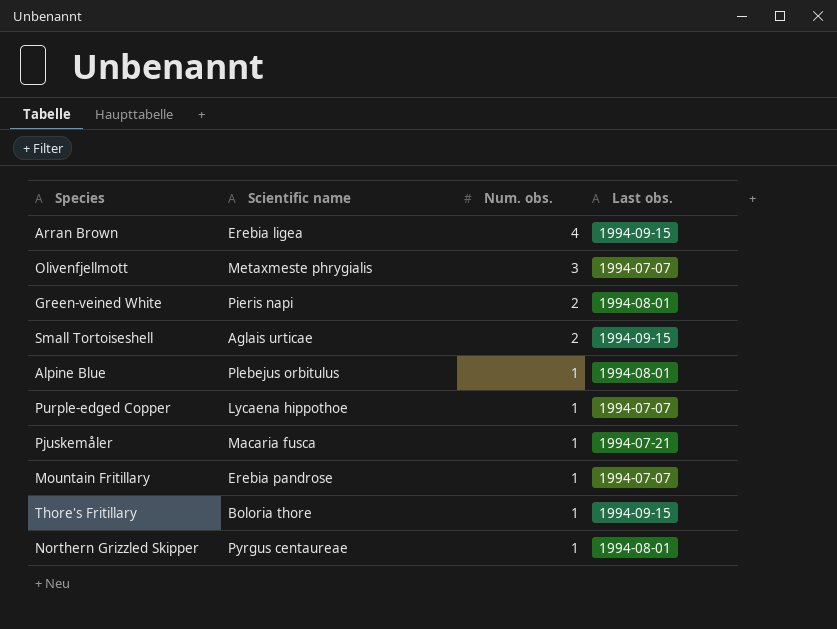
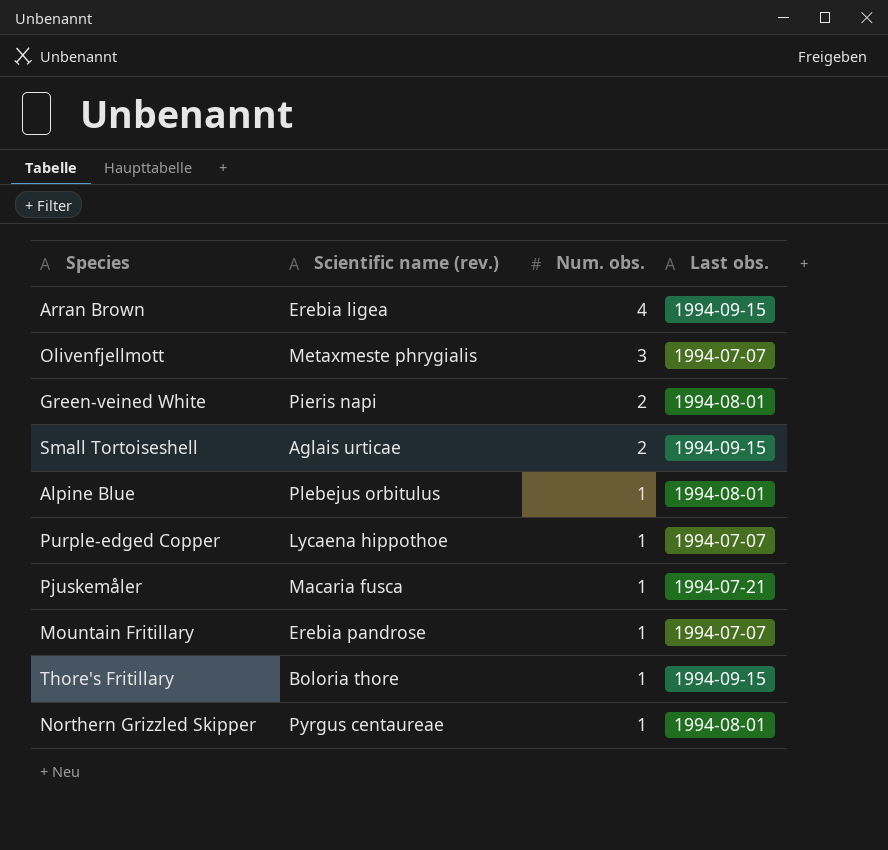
column name: Scientific name -> Scientific name (rev.)

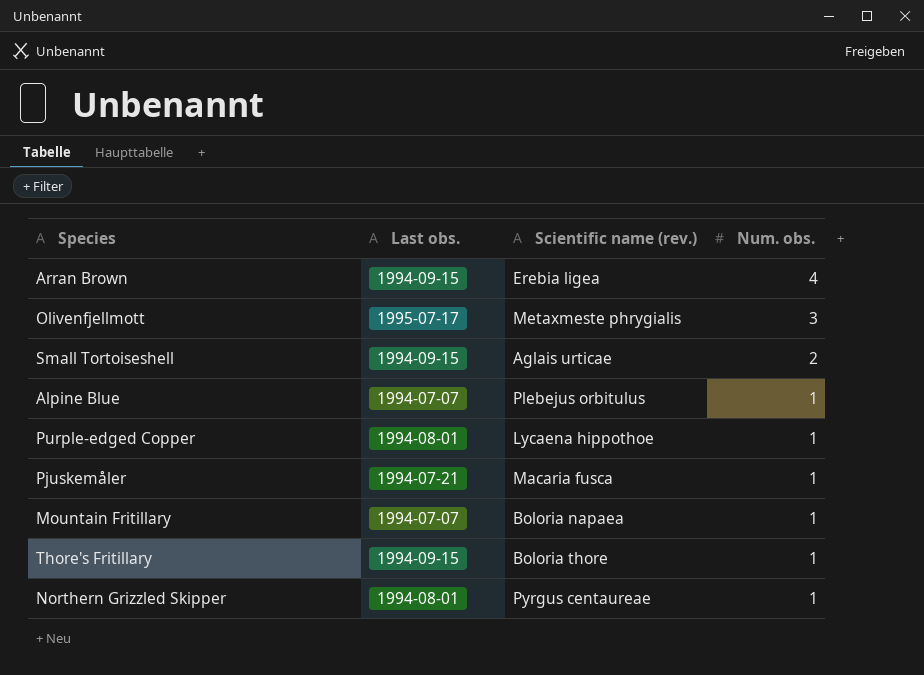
column Last obs. | position: 4 -> 2
row Green-veined White: Pieris napi | 2 | 1994-08-01 -> none
Olivenfjellmott | Last obs.: 1994-07-07 -> 1995-07-17
Alpine Blue | Last obs.: 1994-08-01 -> 1994-07-07
Purple-edged Copper | Last obs.: 1994-07-07 -> 1994-08-01
Mountain Fritillary | Scientific name (rev.): Erebia pandrose -> Boloria napaea

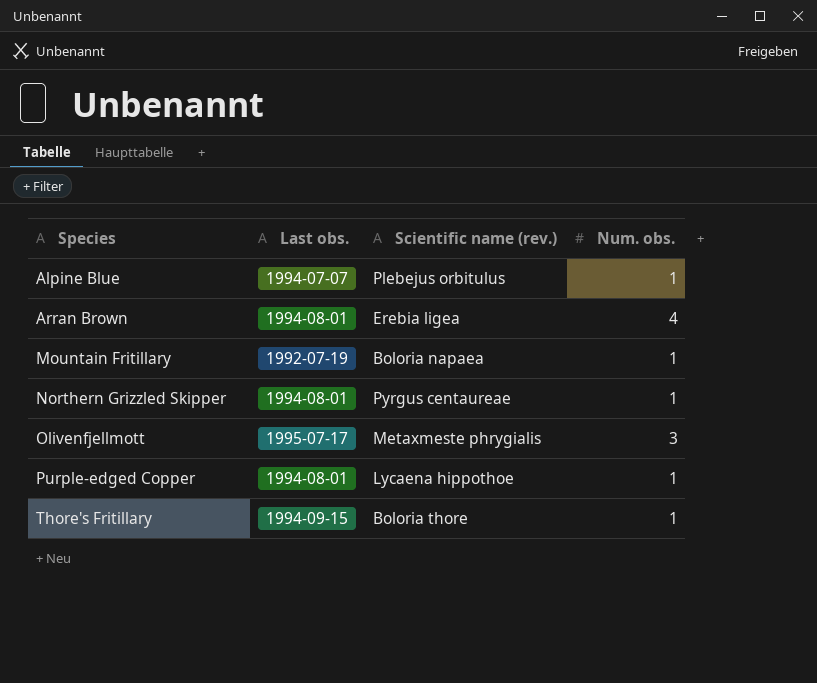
row order: Num. obs. descending -> Species ascending
row Small Tortoiseshell: 1994-09-15 | Aglais urticae | 2 -> none
row Pjuskemåler: 1994-07-21 | Macaria fusca | 1 -> none
Arran Brown | Last obs.: 1994-09-15 -> 1994-08-01
Mountain Fritillary | Last obs.: 1994-07-07 -> 1992-07-19

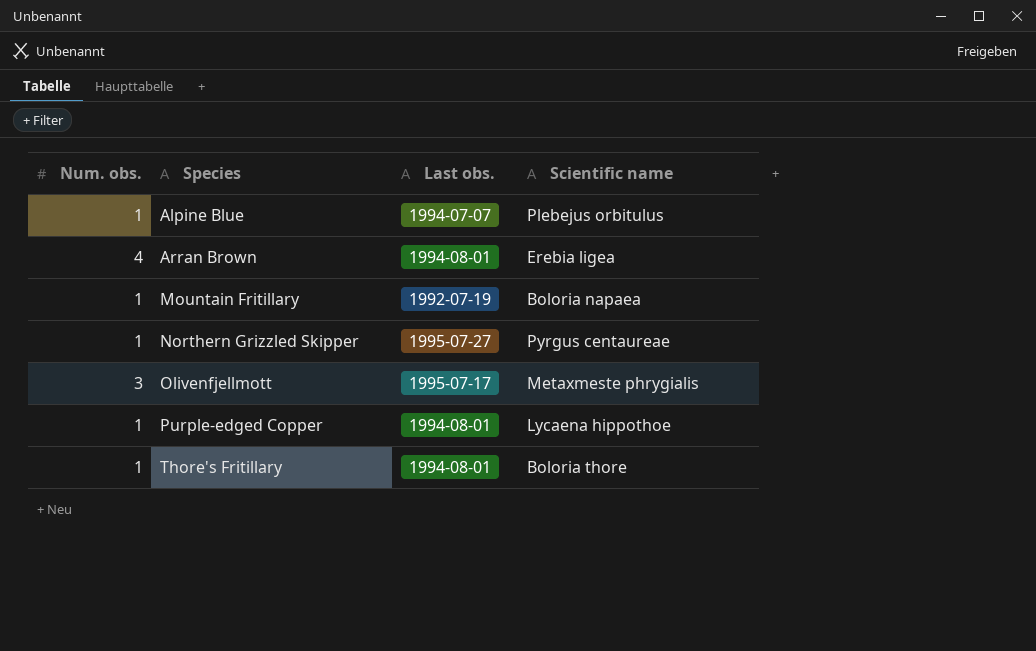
column Num. obs. | position: 4 -> 1
column name: Scientific name (rev.) -> Scientific name
Northern Grizzled Skipper | Last obs.: 1994-08-01 -> 1995-07-27
Thore's Fritillary | Last obs.: 1994-09-15 -> 1994-08-01

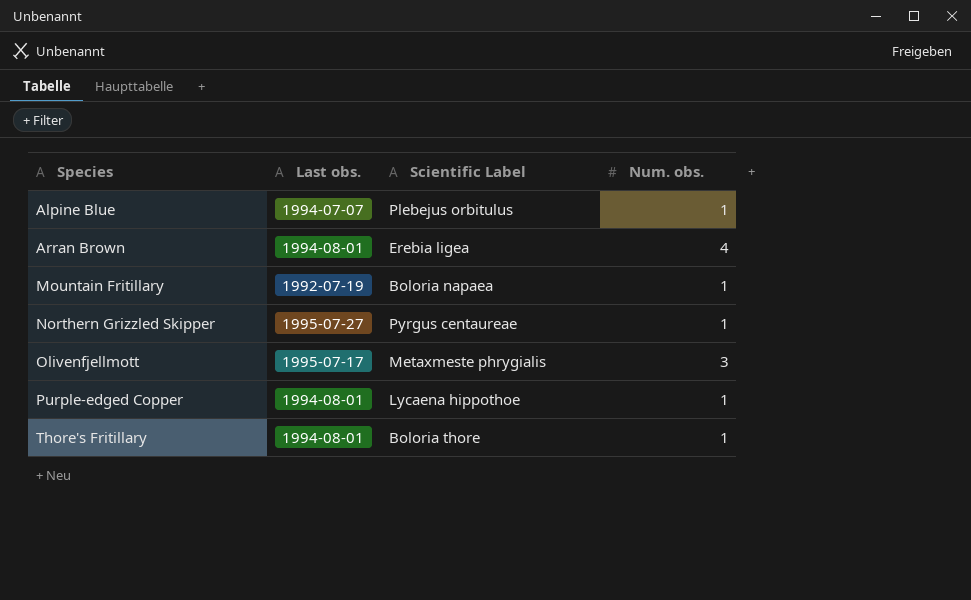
column name: Scientific name -> Scientific Label
column Num. obs. | position: 1 -> 4

